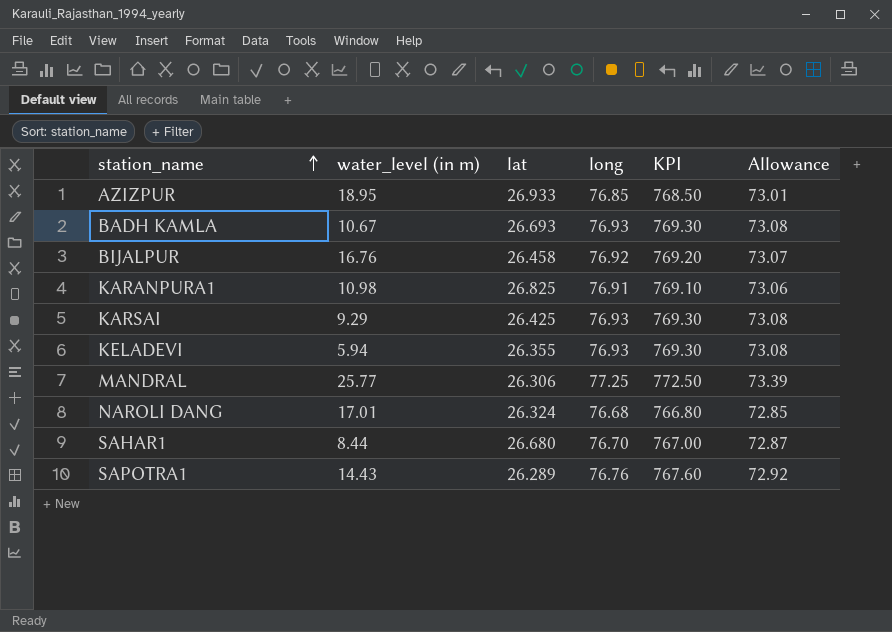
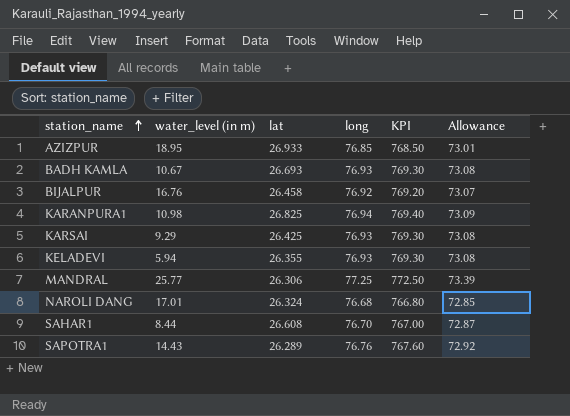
KARANPURA1 | long: 76.91 -> 76.94
KARANPURA1 | KPI: 769.10 -> 769.40
KARANPURA1 | Allowance: 73.06 -> 73.09
SAHAR1 | lat: 26.680 -> 26.608

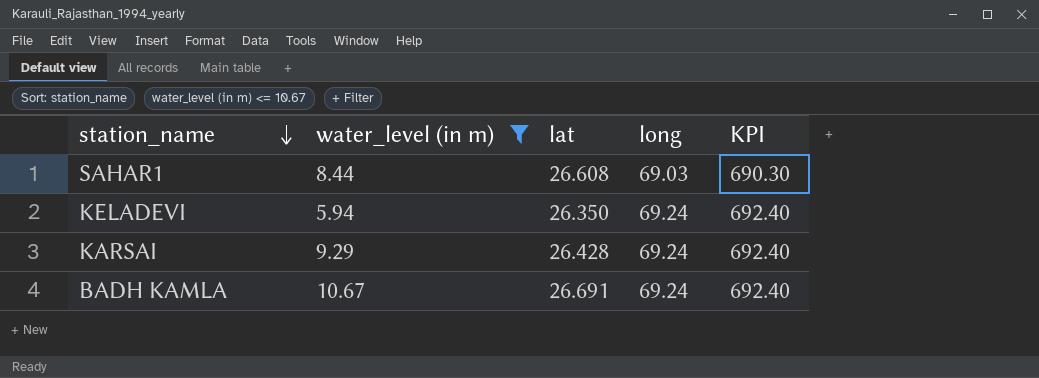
filter: none -> water_level (in m) <= 10.67
row order: station_name ascending -> station_name descending
column Allowance | formula: [long] * 0.95 -> none
SAHAR1 | long: 76.70 -> 69.03
SAHAR1 | KPI: 767.00 -> 690.30
KELADEVI | lat: 26.355 -> 26.350
KELADEVI | long: 76.93 -> 69.24
KELADEVI | KPI: 769.30 -> 692.40
KARSAI | lat: 26.425 -> 26.428
KARSAI | long: 76.93 -> 69.24
KARSAI | KPI: 769.30 -> 692.40
BADH KAMLA | lat: 26.693 -> 26.691
BADH KAMLA | long: 76.93 -> 69.24
BADH KAMLA | KPI: 769.30 -> 692.40

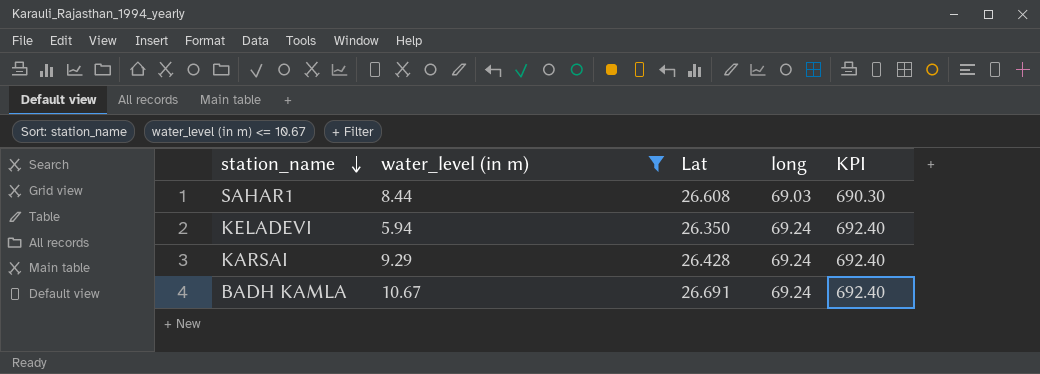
column name: lat -> Lat

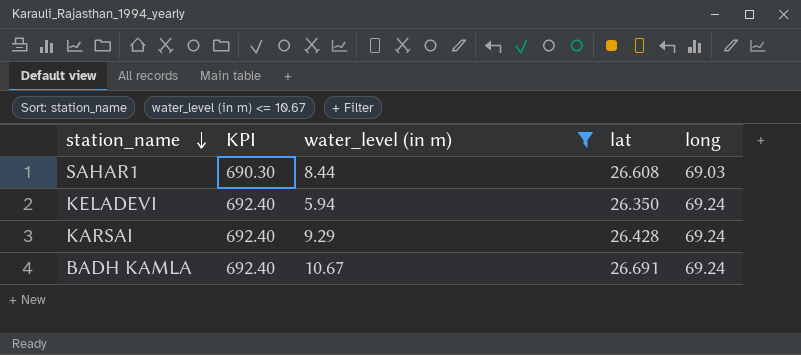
column KPI | position: 5 -> 2
column name: Lat -> lat

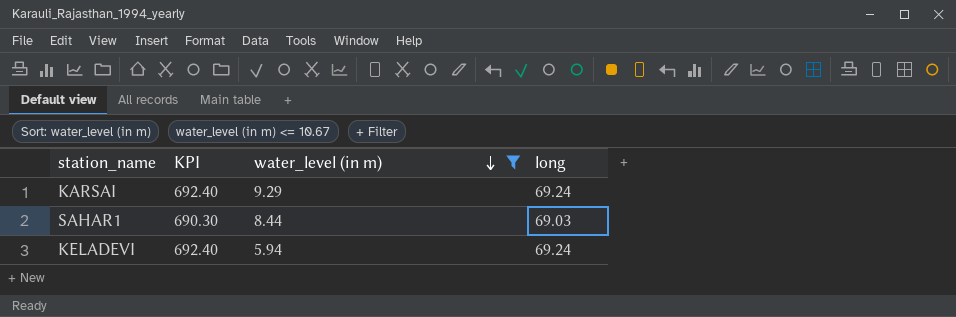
row order: station_name descending -> water_level (in m) descending
column lat | position: 4 -> none
row BADH KAMLA: 692.40 | 10.67 | 26.691 | 69.24 -> none

